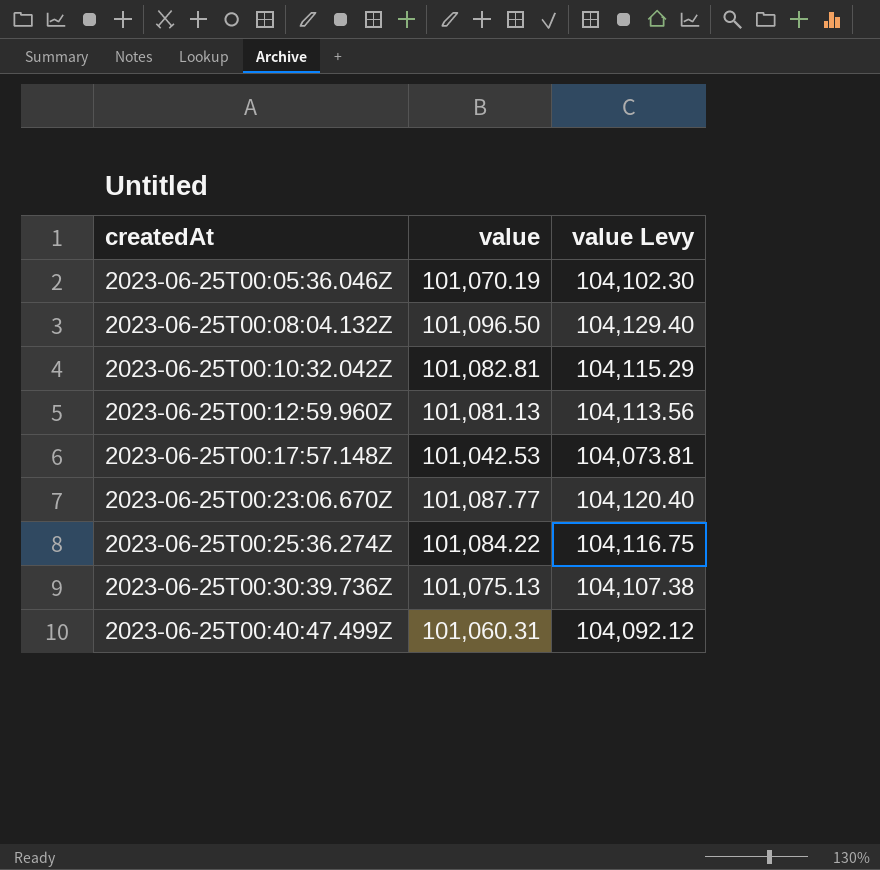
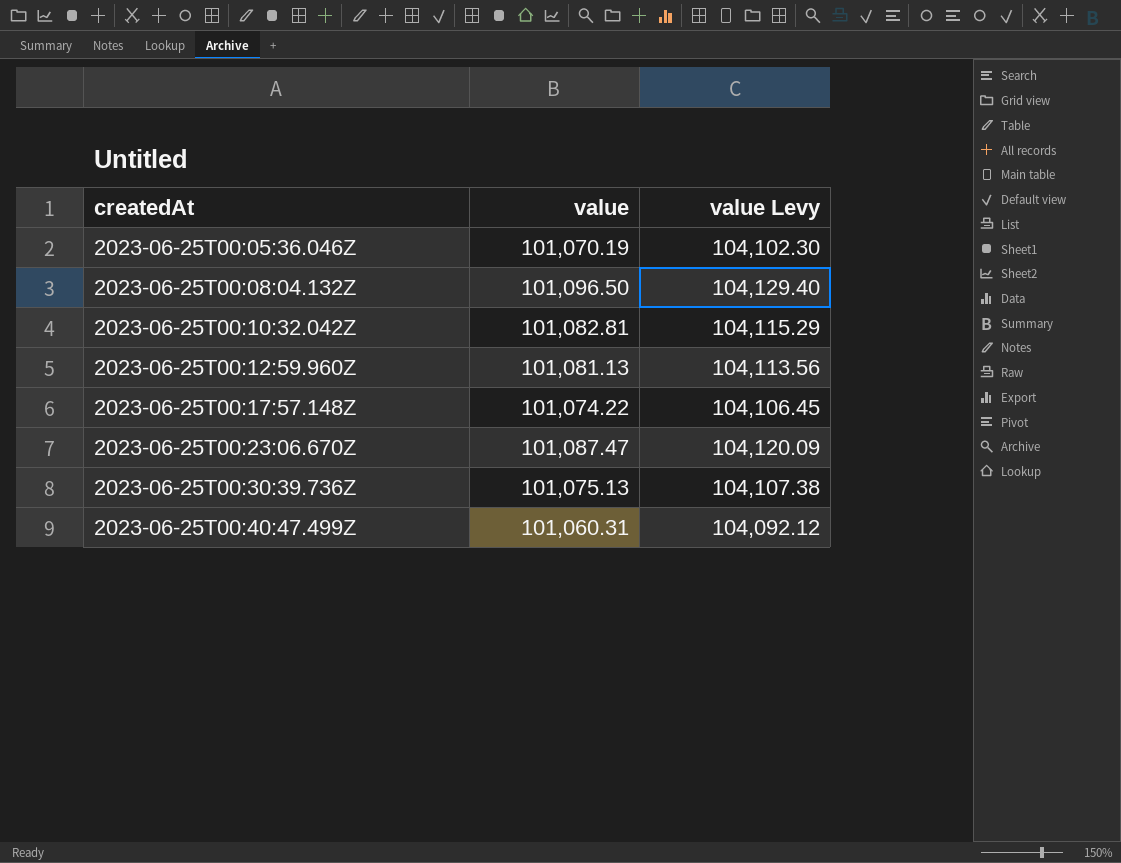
row 2023-06-25T00:25:36.274Z: 101,084.22 | 104,116.75 -> none
2023-06-25T00:17:57.148Z | value: 101,042.53 -> 101,074.22
2023-06-25T00:17:57.148Z | value Levy: 104,073.81 -> 104,106.45
2023-06-25T00:23:06.670Z | value: 101,087.77 -> 101,087.47
2023-06-25T00:23:06.670Z | value Levy: 104,120.40 -> 104,120.09

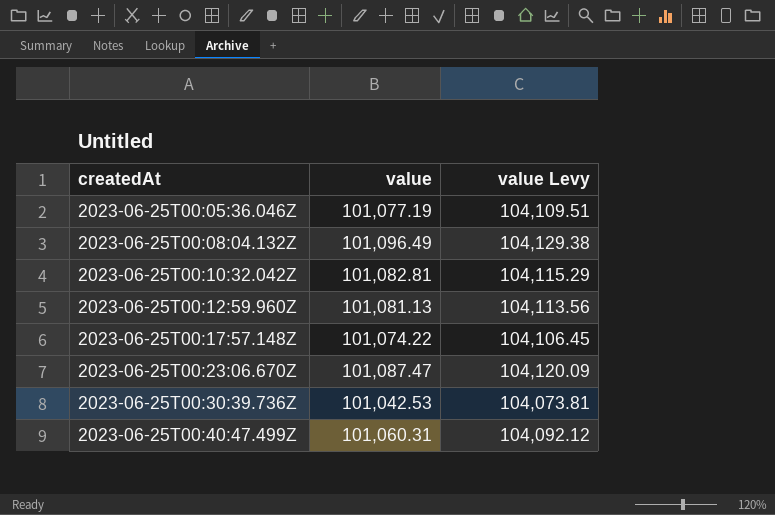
2023-06-25T00:05:36.046Z | value: 101,070.19 -> 101,077.19
2023-06-25T00:05:36.046Z | value Levy: 104,102.30 -> 104,109.51
2023-06-25T00:08:04.132Z | value: 101,096.50 -> 101,096.49
2023-06-25T00:08:04.132Z | value Levy: 104,129.40 -> 104,129.38
2023-06-25T00:30:39.736Z | value: 101,075.13 -> 101,042.53
2023-06-25T00:30:39.736Z | value Levy: 104,107.38 -> 104,073.81

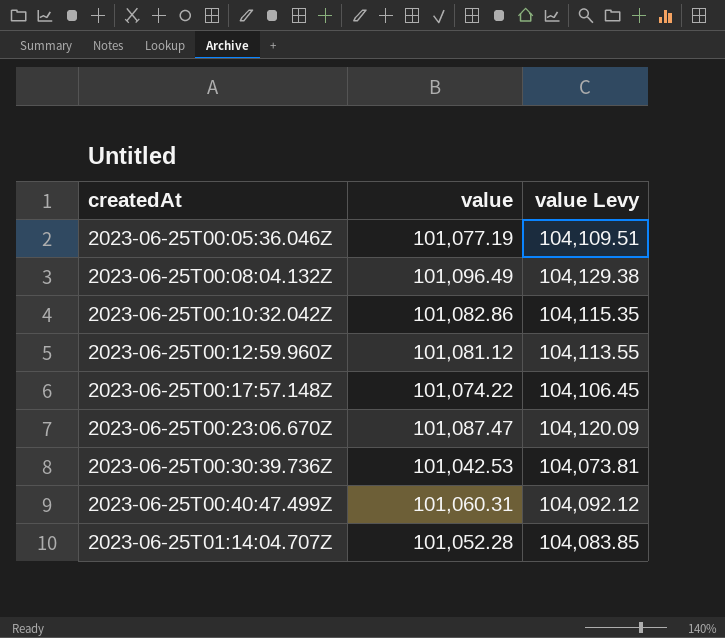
2023-06-25T00:10:32.042Z | value: 101,082.81 -> 101,082.86
2023-06-25T00:10:32.042Z | value Levy: 104,115.29 -> 104,115.35
2023-06-25T00:12:59.960Z | value: 101,081.13 -> 101,081.12
2023-06-25T00:12:59.960Z | value Levy: 104,113.56 -> 104,113.55
row 2023-06-25T01:14:04.707Z: none -> 101,052.28 | 104,083.85

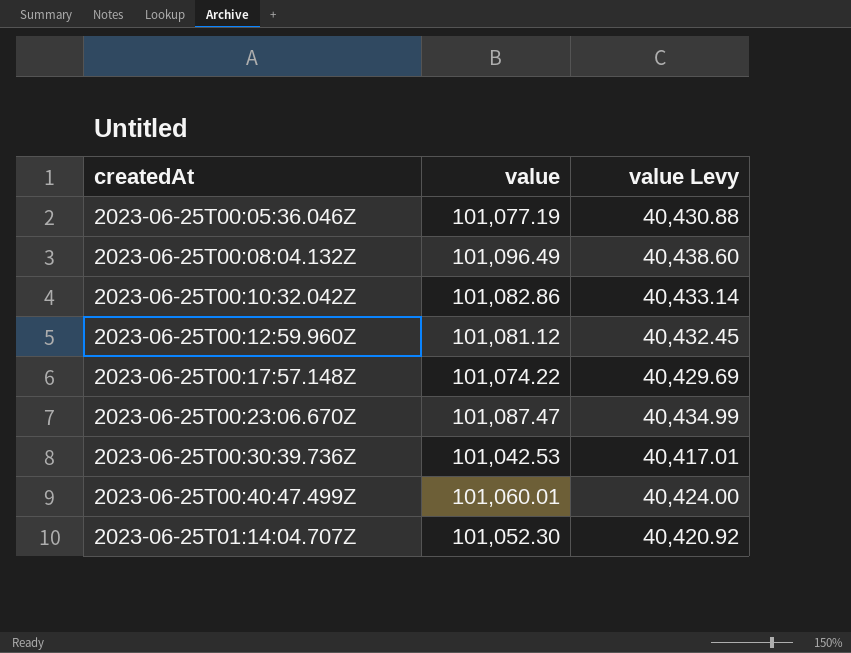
column value Levy | formula: [value] * 1.03 -> [value] * 0.4
2023-06-25T00:40:47.499Z | value: 101,060.31 -> 101,060.01
2023-06-25T01:14:04.707Z | value: 101,052.28 -> 101,052.30

